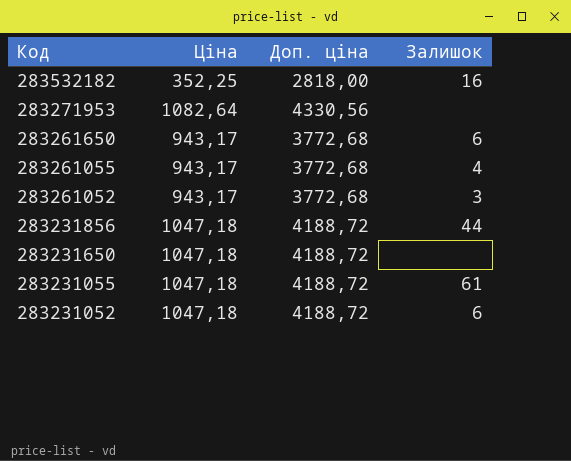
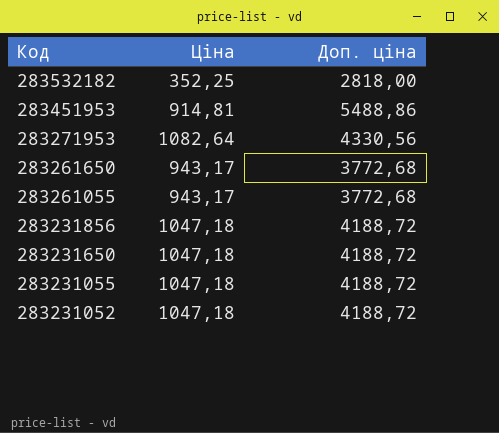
column Залишок | position: 4 -> none
row 283261052: 943,17 | 3772,68 | 3 -> none
row 283451953: none -> 914,81 | 5488,86

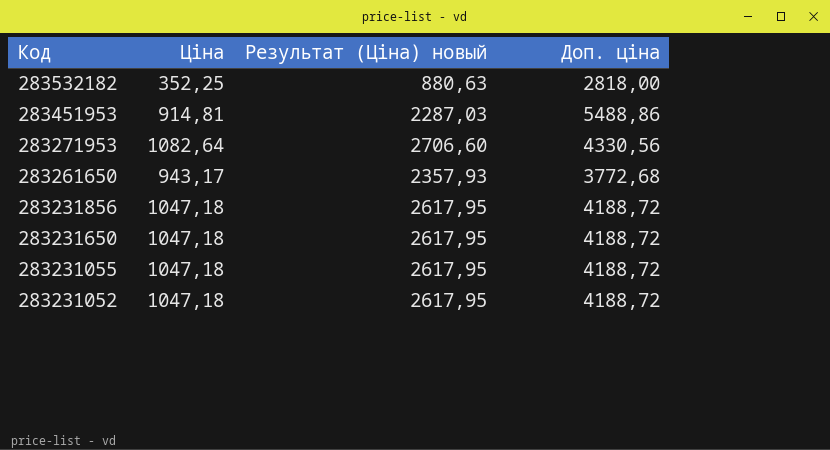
column Результат (Ціна) новый | formula: none -> [Ціна] * 2,5
row 283261055: 943,17 | 3772,68 -> none

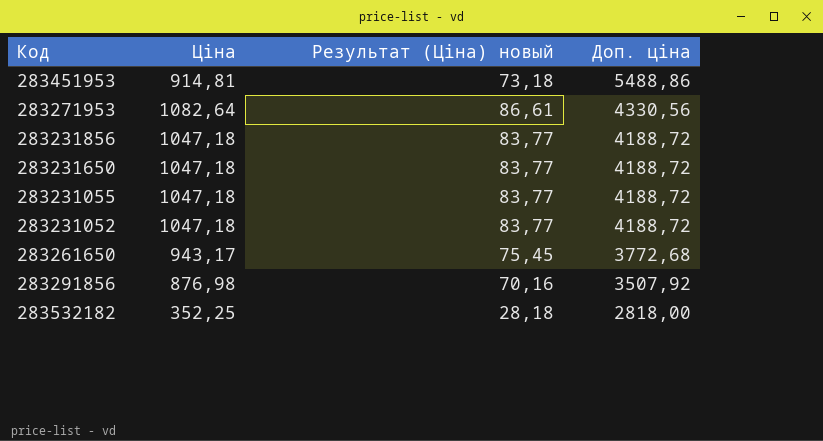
row order: Код descending -> Доп. ціна descending
column Результат (Ціна) новый | formula: [Ціна] * 2,5 -> [Ціна] * 0,08
row 283291856: none -> 876,98 | 70,16 | 3507,92

